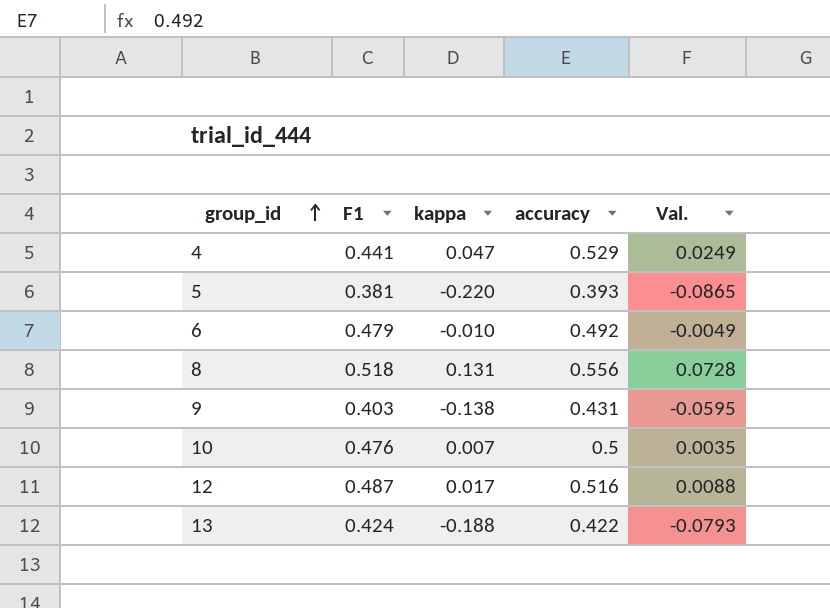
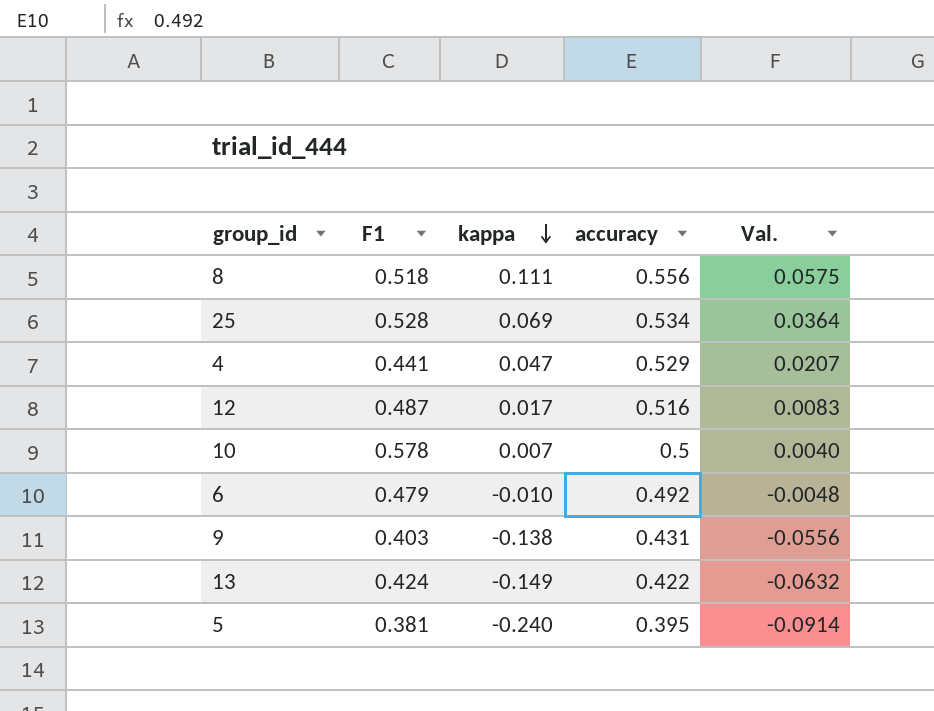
row order: group_id ascending -> kappa descending
column Val. | formula: [kappa] * [accuracy] -> [F1] * [kappa]
8 | kappa: 0.131 -> 0.111
row 25: none -> 0.528 | 0.069 | 0.534 | 0.0364
10 | F1: 0.476 -> 0.578
13 | kappa: -0.188 -> -0.149
5 | kappa: -0.220 -> -0.240
5 | accuracy: 0.393 -> 0.395

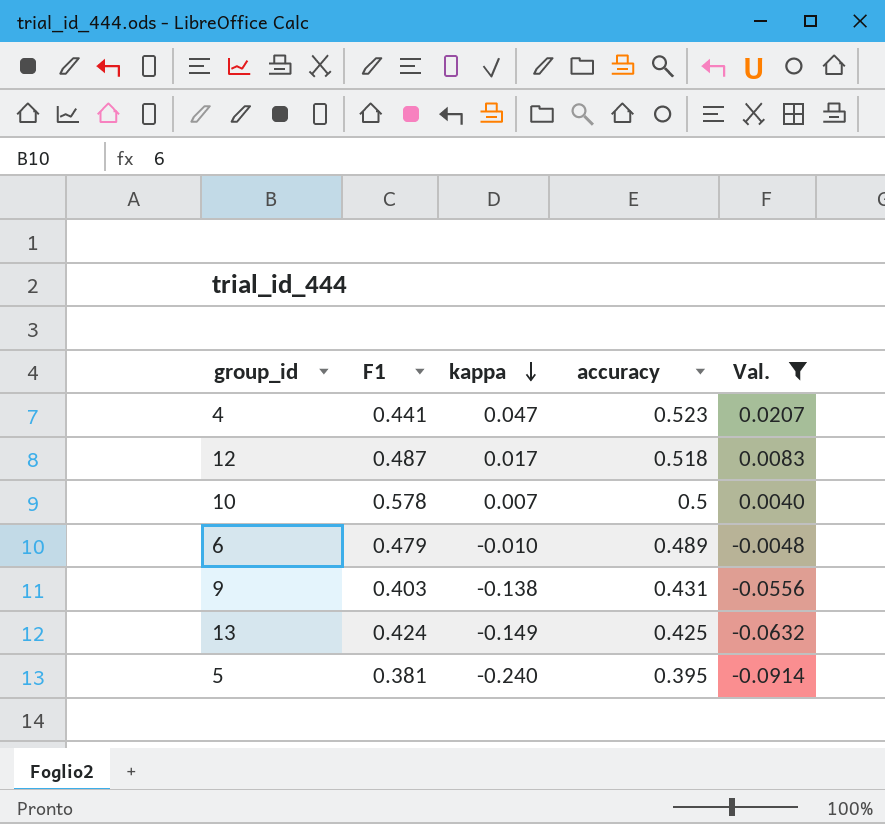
filter: none -> Val. <= 0.0207
4 | accuracy: 0.529 -> 0.523
12 | accuracy: 0.516 -> 0.518
6 | accuracy: 0.492 -> 0.489
13 | accuracy: 0.422 -> 0.425

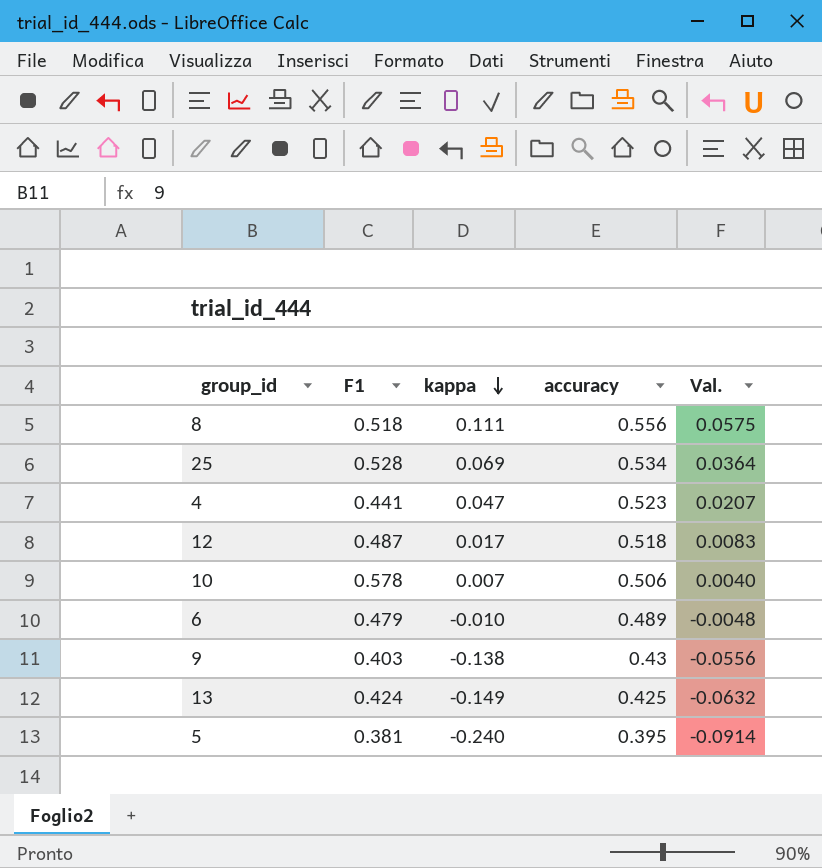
filter: Val. <= 0.0207 -> none
10 | accuracy: 0.5 -> 0.506
9 | accuracy: 0.431 -> 0.43

